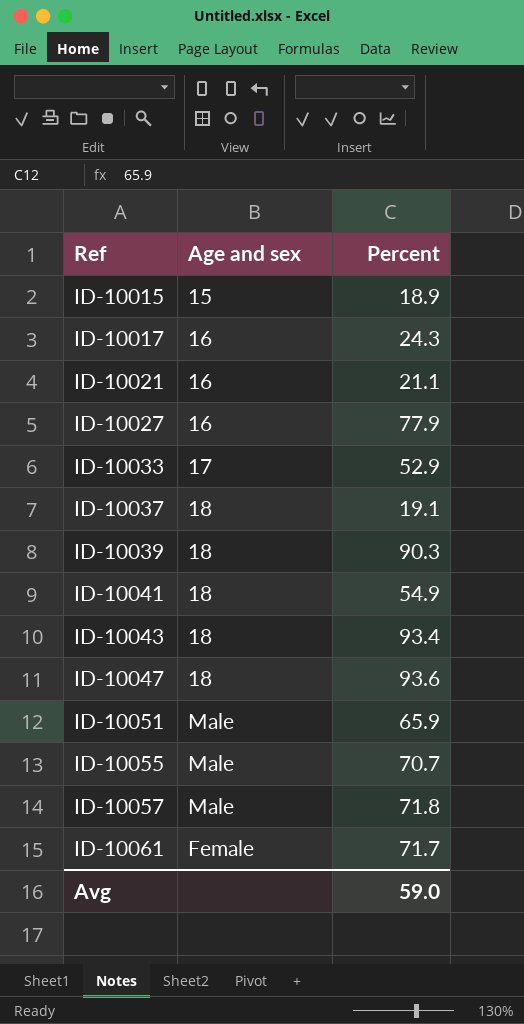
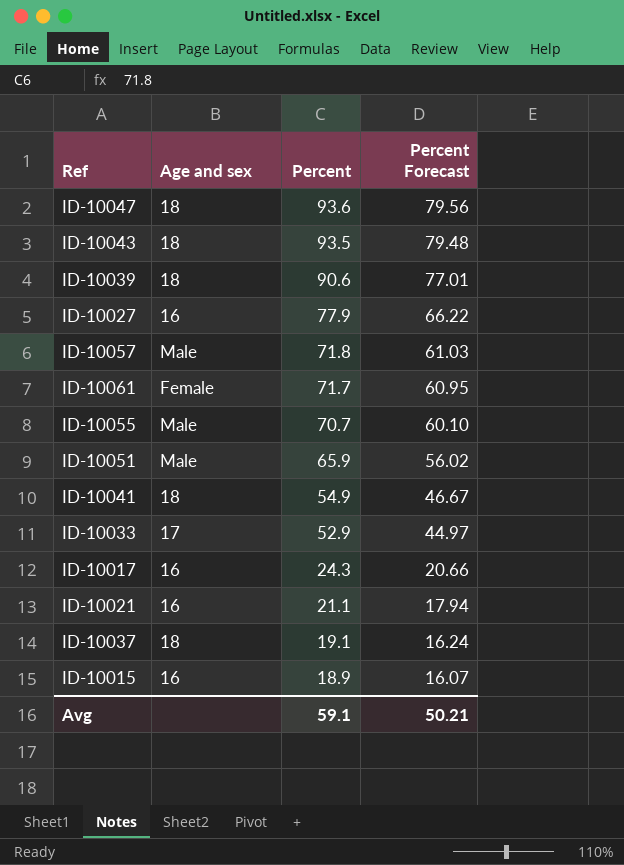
row order: Ref ascending -> Percent descending
column Percent Forecast | formula: none -> [Percent] * 0.85
ID-10043 | Percent: 93.4 -> 93.5
ID-10039 | Percent: 90.3 -> 90.6
ID-10015 | Age and sex: 15 -> 16
Avg | Percent: 59.0 -> 59.1

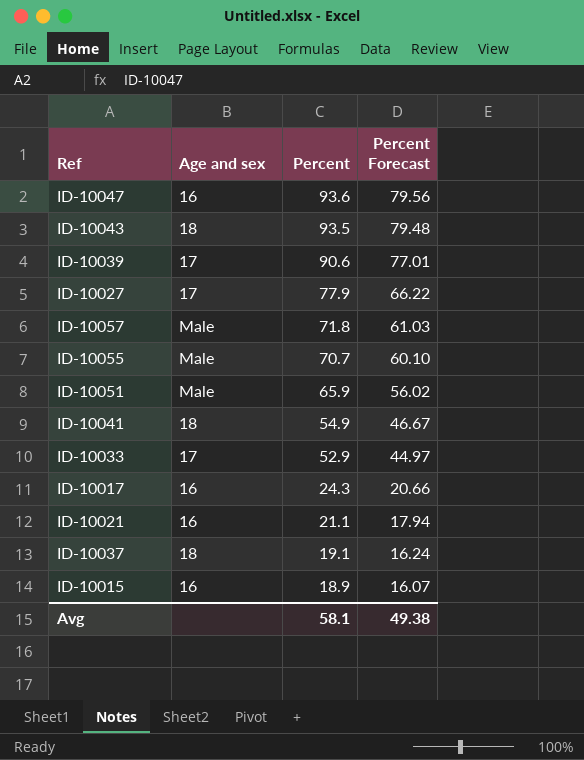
row ID-10061: Female | 71.7 | 60.95 -> none
ID-10047 | Age and sex: 18 -> 16
ID-10039 | Age and sex: 18 -> 17
ID-10027 | Age and sex: 16 -> 17
Avg | Percent: 59.1 -> 58.1
Avg | Percent Forecast: 50.21 -> 49.38

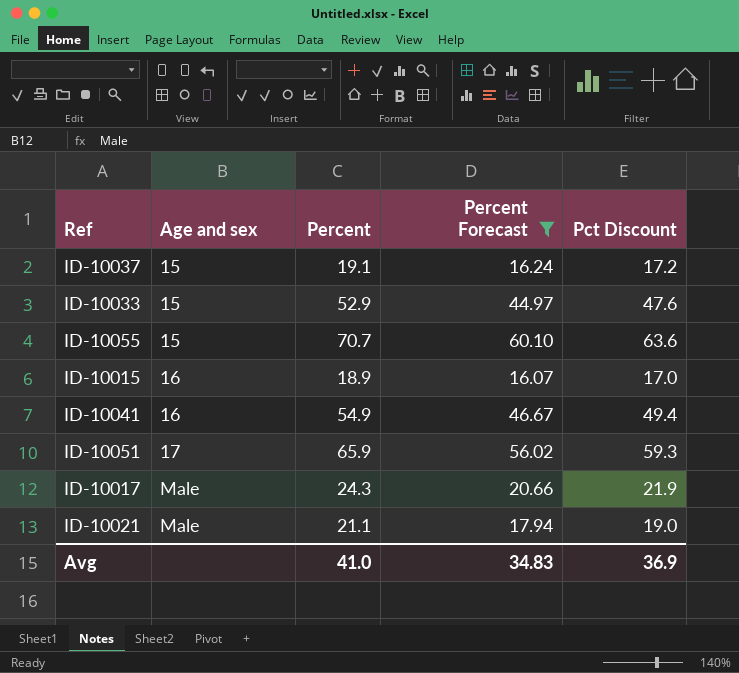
filter: none -> Percent Forecast <= 60.10
row order: Percent descending -> Age and sex ascending
column Pct Discount | formula: none -> [Percent] * 0.9
ID-10037 | Age and sex: 18 -> 15
ID-10033 | Age and sex: 17 -> 15
ID-10055 | Age and sex: Male -> 15
ID-10041 | Age and sex: 18 -> 16
ID-10051 | Age and sex: Male -> 17
ID-10017 | Age and sex: 16 -> Male
ID-10021 | Age and sex: 16 -> Male
Avg | Percent: 58.1 -> 41.0
Avg | Percent Forecast: 49.38 -> 34.83

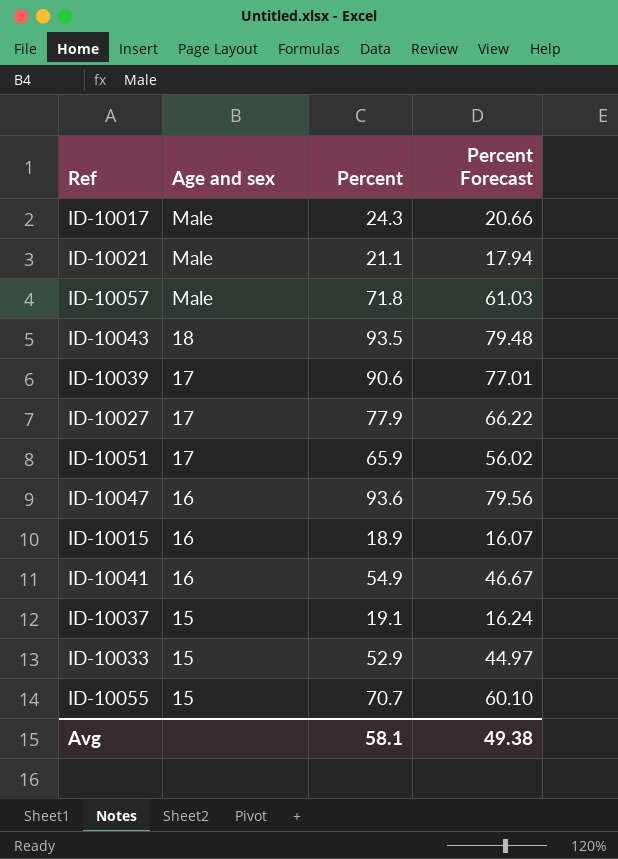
filter: Percent Forecast <= 60.10 -> none
row order: Age and sex ascending -> Age and sex descending
column Pct Discount | formula: [Percent] * 0.9 -> none
Avg | Percent: 41.0 -> 58.1
Avg | Percent Forecast: 34.83 -> 49.38

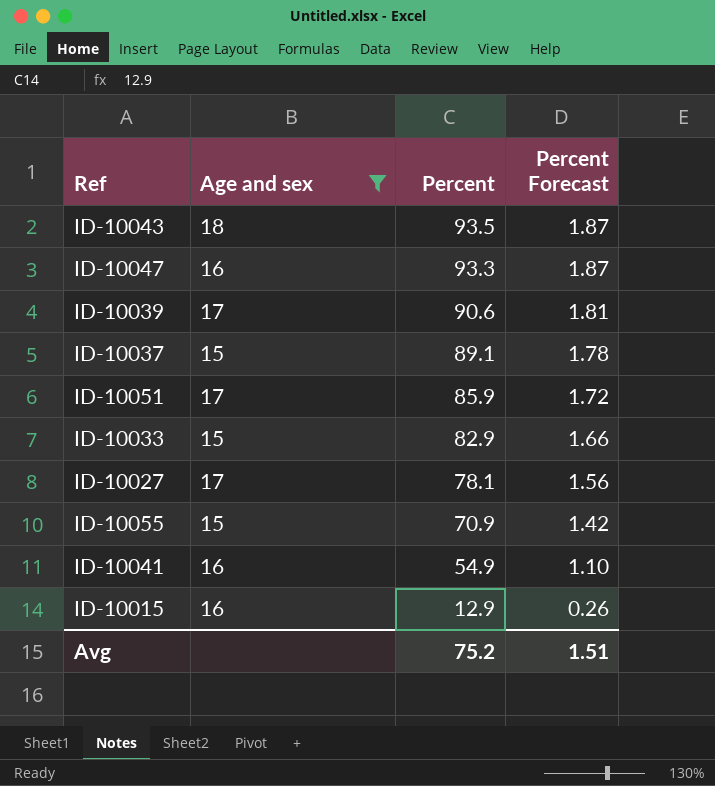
filter: none -> Age and sex != Male
row order: Age and sex descending -> Percent descending
column Percent Forecast | formula: [Percent] * 0.85 -> [Percent] * 0.02
ID-10047 | Percent: 93.6 -> 93.3
ID-10037 | Percent: 19.1 -> 89.1
ID-10051 | Percent: 65.9 -> 85.9
ID-10033 | Percent: 52.9 -> 82.9
ID-10027 | Percent: 77.9 -> 78.1
ID-10055 | Percent: 70.7 -> 70.9
ID-10015 | Percent: 18.9 -> 12.9
Avg | Percent: 58.1 -> 75.2
Avg | Percent Forecast: 49.38 -> 1.51

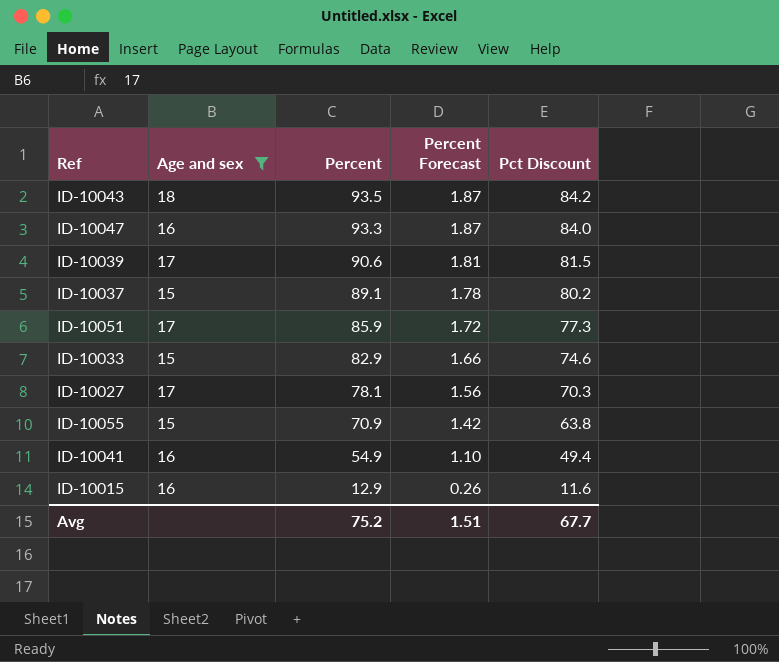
column Pct Discount | formula: none -> [Percent] * 0.9

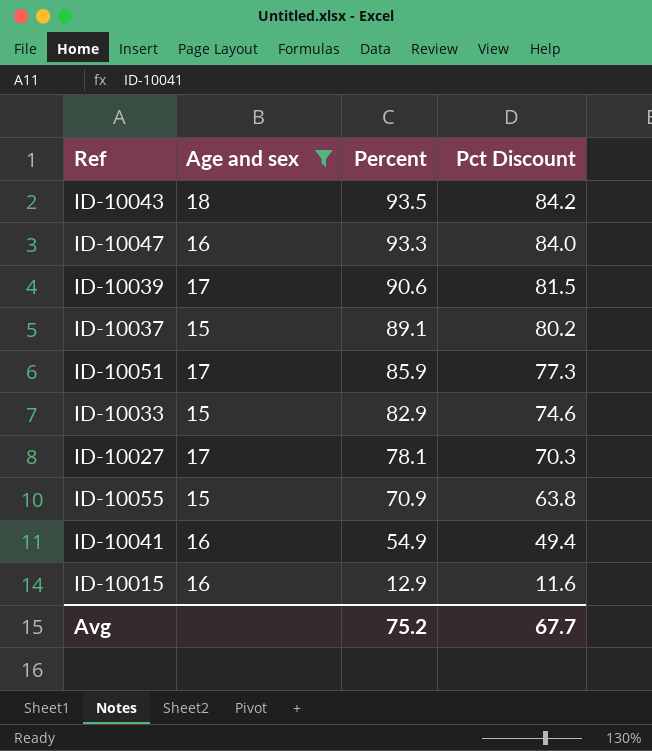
column Percent Forecast | formula: [Percent] * 0.02 -> none

